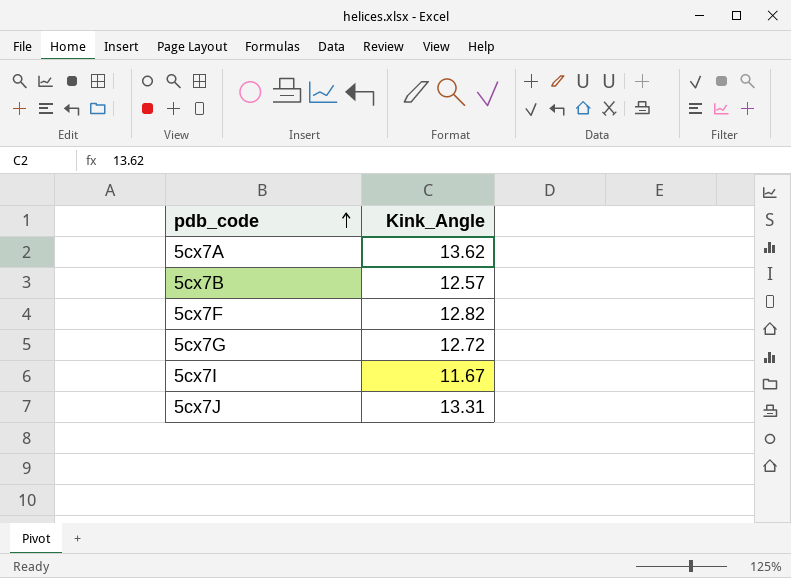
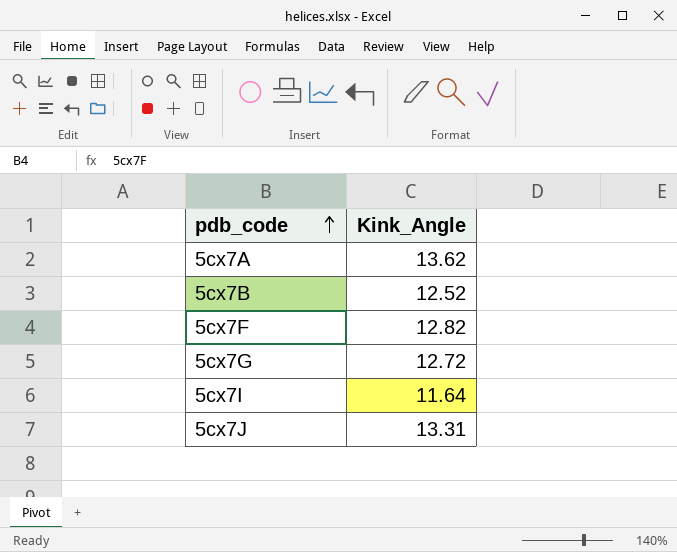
5cx7B | Kink_Angle: 12.57 -> 12.52
5cx7I | Kink_Angle: 11.67 -> 11.64

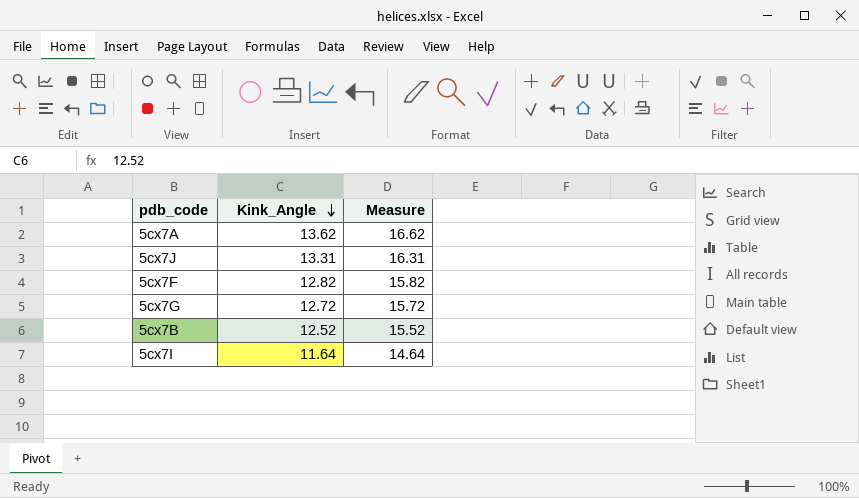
row order: pdb_code ascending -> Kink_Angle descending
column Measure | formula: none -> [Kink_Angle] + 3

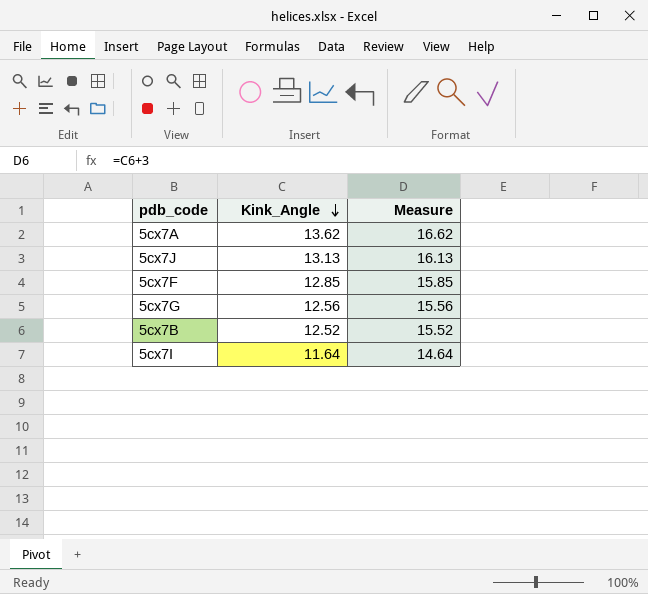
5cx7J | Kink_Angle: 13.31 -> 13.13
5cx7J | Measure: 16.31 -> 16.13
5cx7F | Kink_Angle: 12.82 -> 12.85
5cx7F | Measure: 15.82 -> 15.85
5cx7G | Kink_Angle: 12.72 -> 12.56
5cx7G | Measure: 15.72 -> 15.56

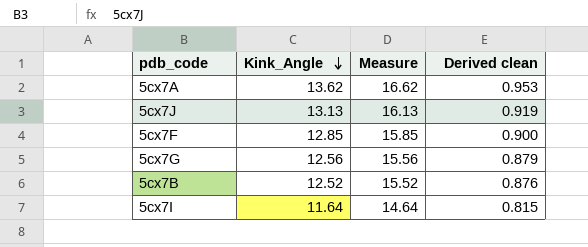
column Derived clean | formula: none -> [Kink_Angle] * 0.07

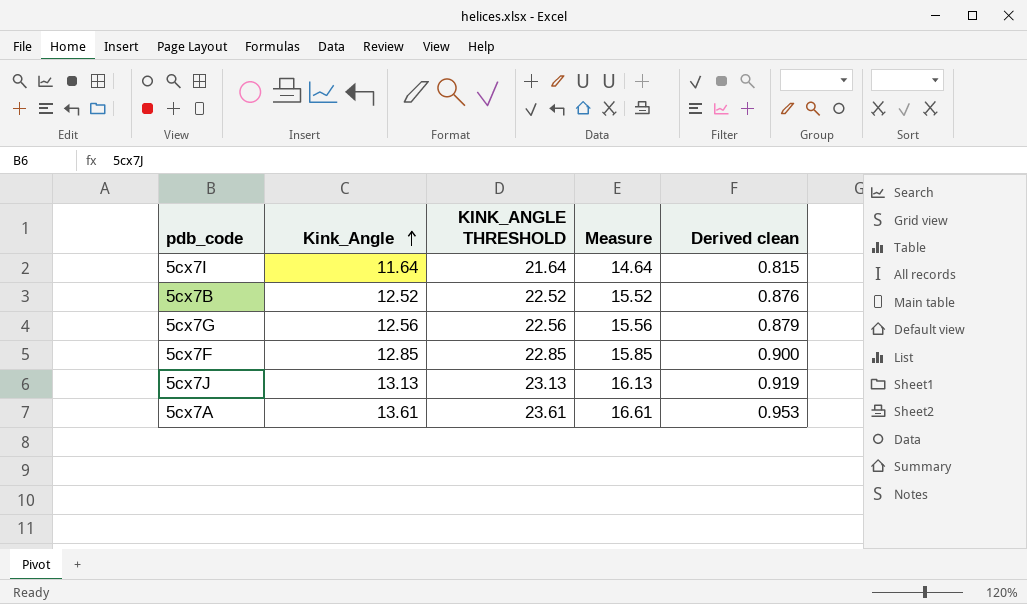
row order: Kink_Angle descending -> Kink_Angle ascending
column KINK_ANGLE THRESHOLD | formula: none -> [Kink_Angle] + 10
5cx7A | Kink_Angle: 13.62 -> 13.61
5cx7A | Measure: 16.62 -> 16.61

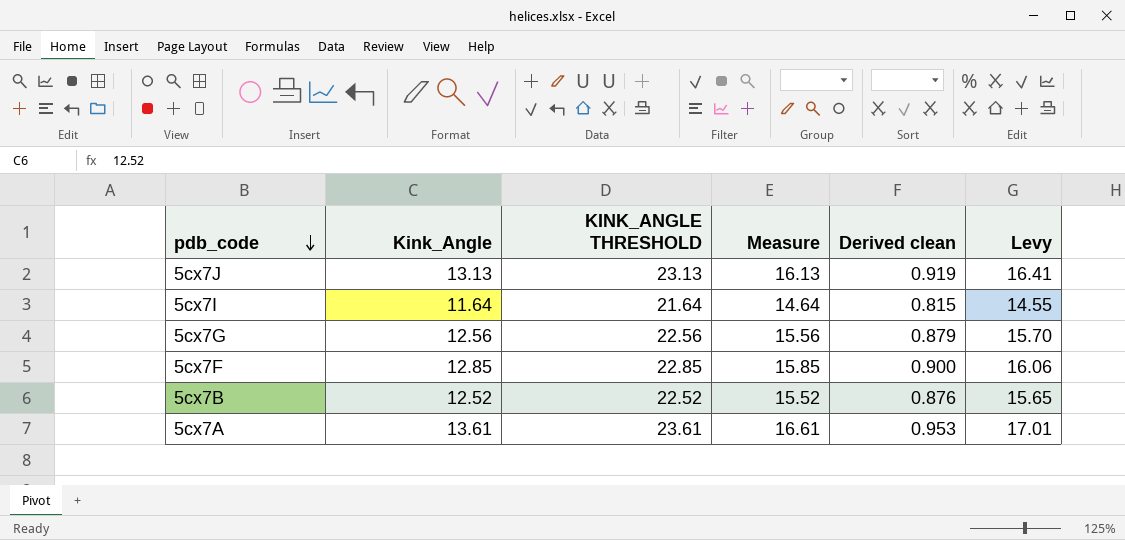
row order: Kink_Angle ascending -> pdb_code descending
column Levy | formula: none -> [Kink_Angle] * 1.25

